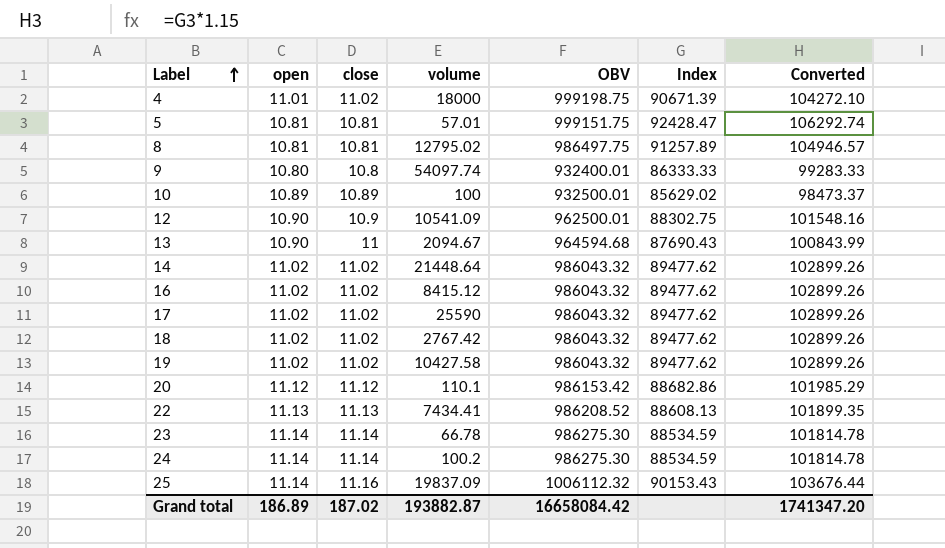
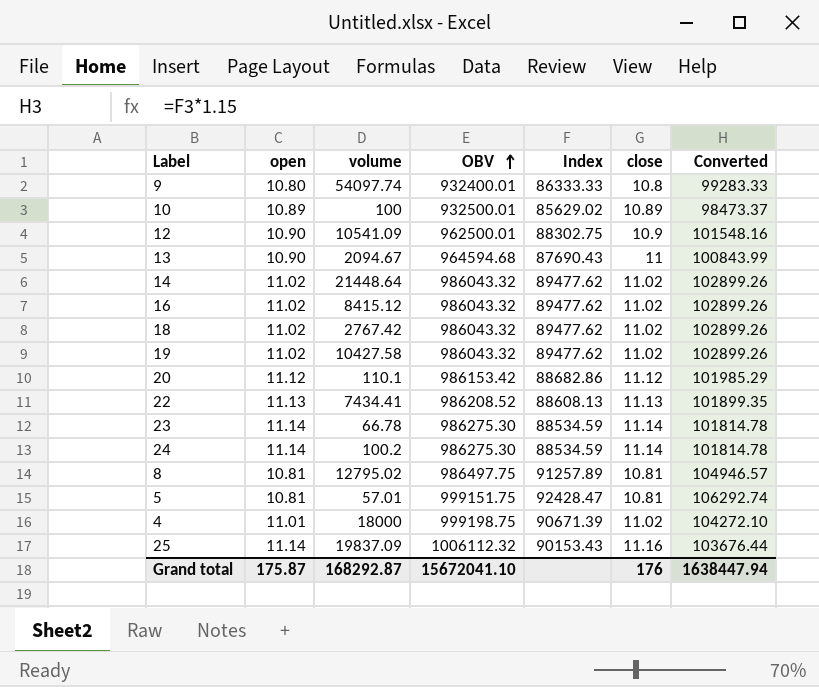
row order: Label ascending -> OBV ascending
column close | position: 3 -> 6
row 17: 11.02 | 11.02 | 25590 | 986043.32 | 89477.62 | 102899.26 -> none
Grand total | open: 186.89 -> 175.87
Grand total | volume: 193882.87 -> 168292.87
Grand total | OBV: 16658084.42 -> 15672041.10
Grand total | close: 187.02 -> 176
Grand total | Converted: 1741347.20 -> 1638447.94

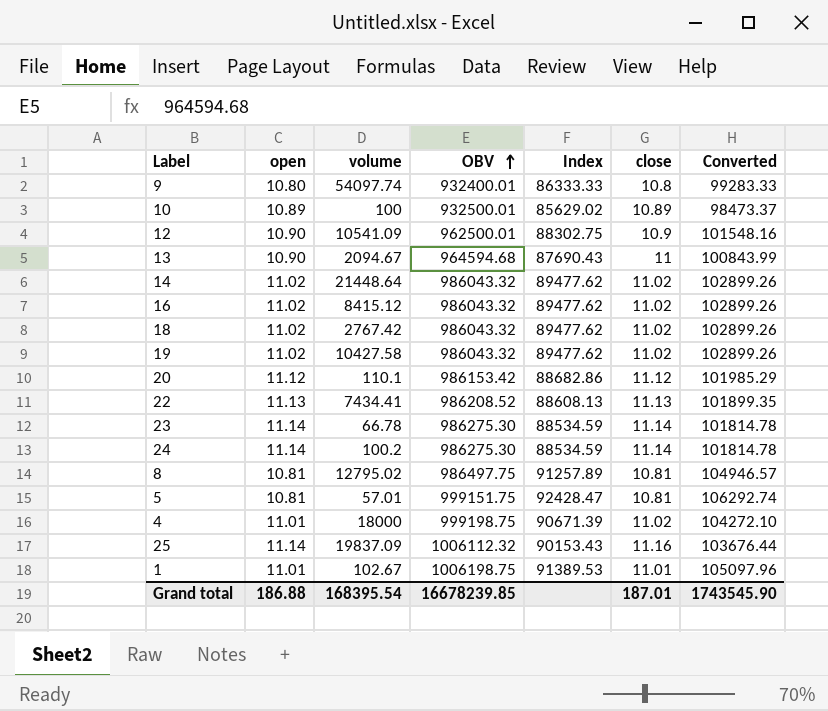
row 1: none -> 11.01 | 102.67 | 1006198.75 | 91389.53 | 11.01 | 105097.96
Grand total | open: 175.87 -> 186.88
Grand total | volume: 168292.87 -> 168395.54
Grand total | OBV: 15672041.10 -> 16678239.85
Grand total | close: 176 -> 187.01
Grand total | Converted: 1638447.94 -> 1743545.90

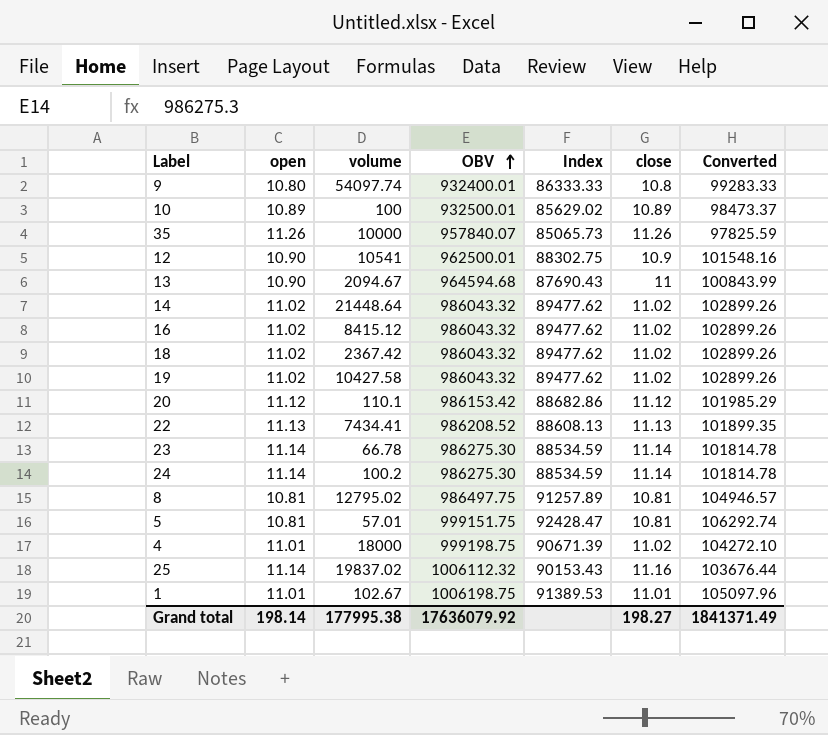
row 35: none -> 11.26 | 10000 | 957840.07 | 85065.73 | 11.26 | 97825.59
12 | volume: 10541.09 -> 10541
18 | volume: 2767.42 -> 2367.42
25 | volume: 19837.09 -> 19837.02
Grand total | open: 186.88 -> 198.14
Grand total | volume: 168395.54 -> 177995.38
Grand total | OBV: 16678239.85 -> 17636079.92
Grand total | close: 187.01 -> 198.27
Grand total | Converted: 1743545.90 -> 1841371.49

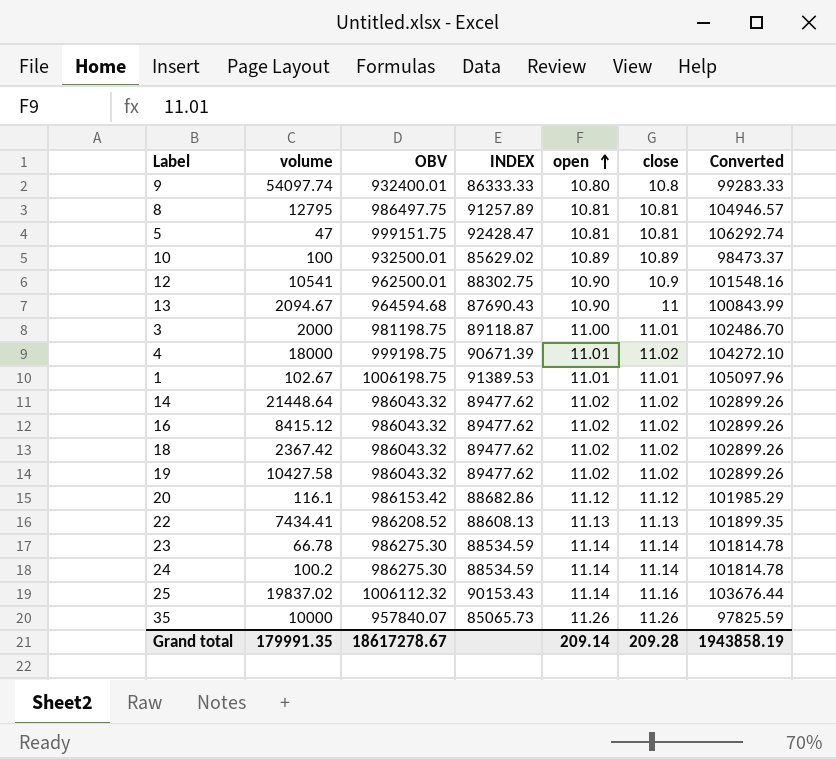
row order: OBV ascending -> open ascending
column name: Index -> INDEX
column open | position: 2 -> 5
8 | volume: 12795.02 -> 12795
5 | volume: 57.01 -> 47
row 3: none -> 2000 | 981198.75 | 89118.87 | 11.00 | 11.01 | 102486.70
20 | volume: 110.1 -> 116.1
Grand total | volume: 177995.38 -> 179991.35
Grand total | OBV: 17636079.92 -> 18617278.67
Grand total | open: 198.14 -> 209.14
Grand total | close: 198.27 -> 209.28
Grand total | Converted: 1841371.49 -> 1943858.19

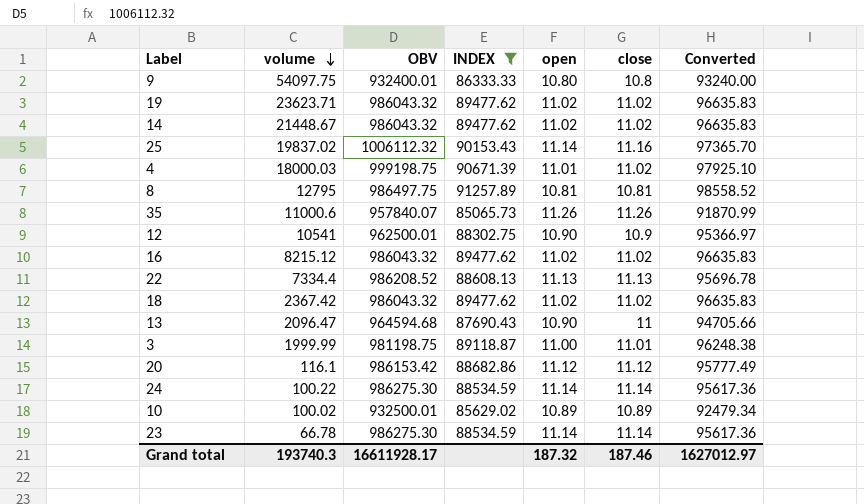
filter: none -> INDEX <= 91257.89
row order: open ascending -> volume descending
column Converted | formula: [INDEX] * 1.15 -> [INDEX] * 1.08
9 | volume: 54097.74 -> 54097.75
19 | volume: 10427.58 -> 23623.71
14 | volume: 21448.64 -> 21448.67
4 | volume: 18000 -> 18000.03
35 | volume: 10000 -> 11000.6
16 | volume: 8415.12 -> 8215.12
22 | volume: 7434.41 -> 7334.4
13 | volume: 2094.67 -> 2096.47
3 | volume: 2000 -> 1999.99
24 | volume: 100.2 -> 100.22
10 | volume: 100 -> 100.02
Grand total | volume: 179991.35 -> 193740.3
Grand total | OBV: 18617278.67 -> 16611928.17
Grand total | open: 209.14 -> 187.32
Grand total | close: 209.28 -> 187.46
Grand total | Converted: 1943858.19 -> 1627012.97

